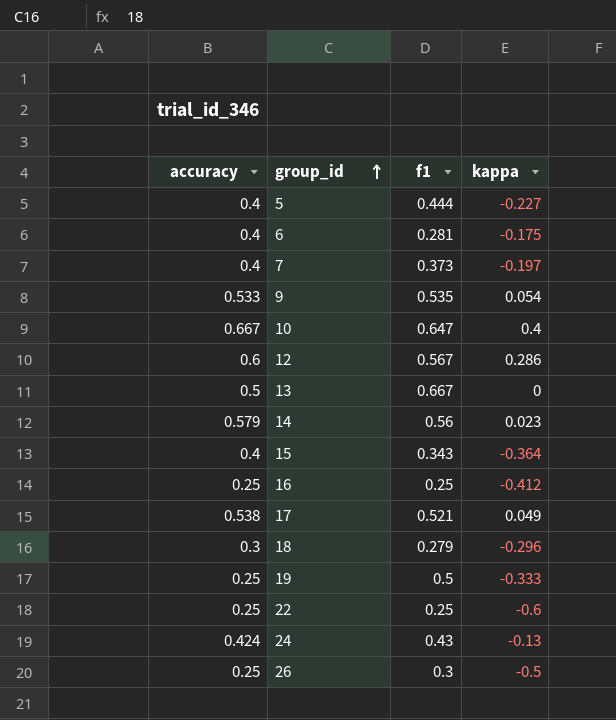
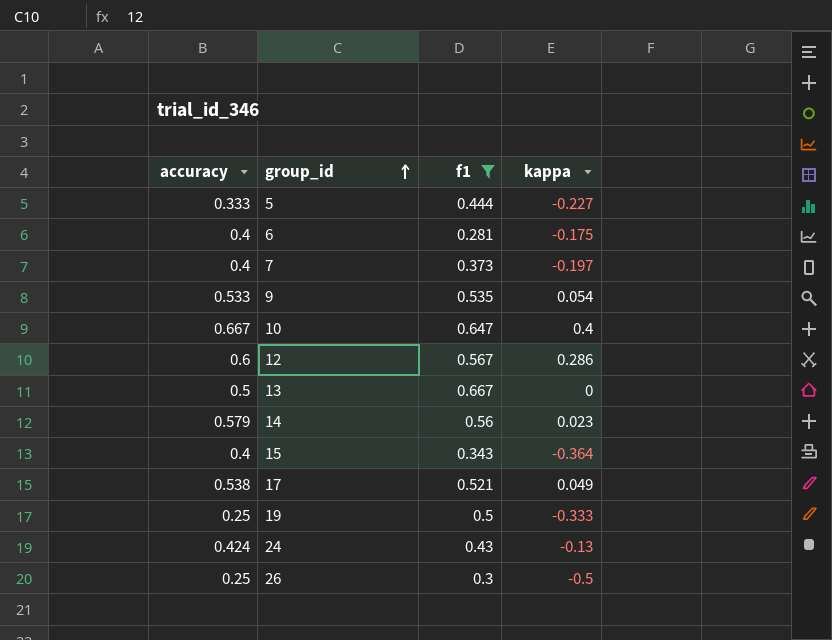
filter: none -> f1 >= 0.281
5 | accuracy: 0.4 -> 0.333

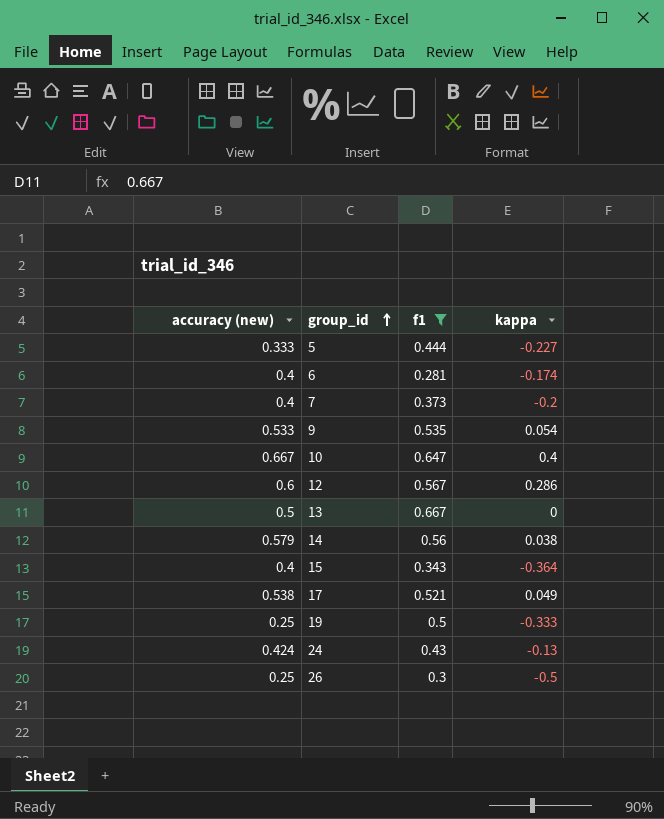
column name: accuracy -> accuracy (new)
6 | kappa: -0.175 -> -0.174
7 | kappa: -0.197 -> -0.2
14 | kappa: 0.023 -> 0.038

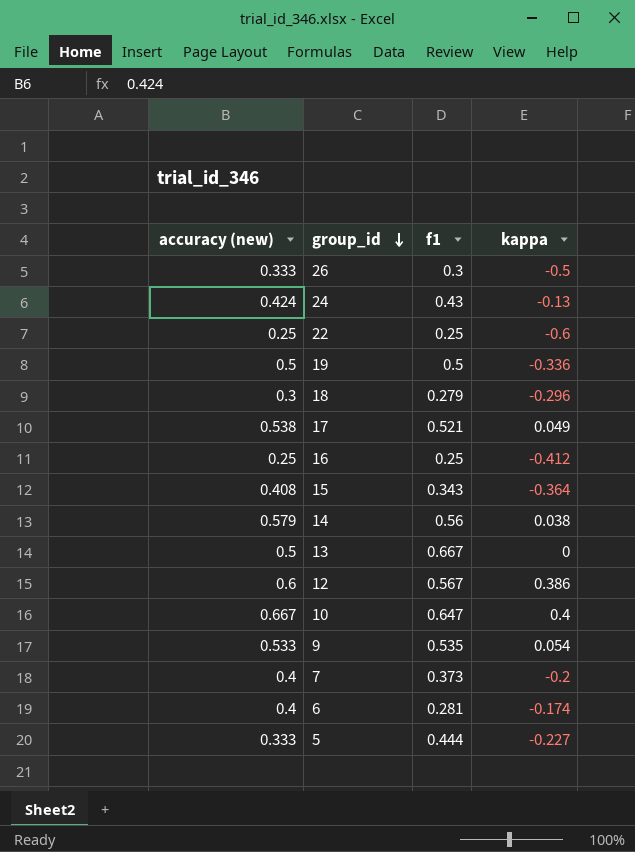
filter: f1 >= 0.281 -> none
row order: group_id ascending -> group_id descending
26 | accuracy (new): 0.25 -> 0.333
19 | accuracy (new): 0.25 -> 0.5
19 | kappa: -0.333 -> -0.336
15 | accuracy (new): 0.4 -> 0.408
12 | kappa: 0.286 -> 0.386

